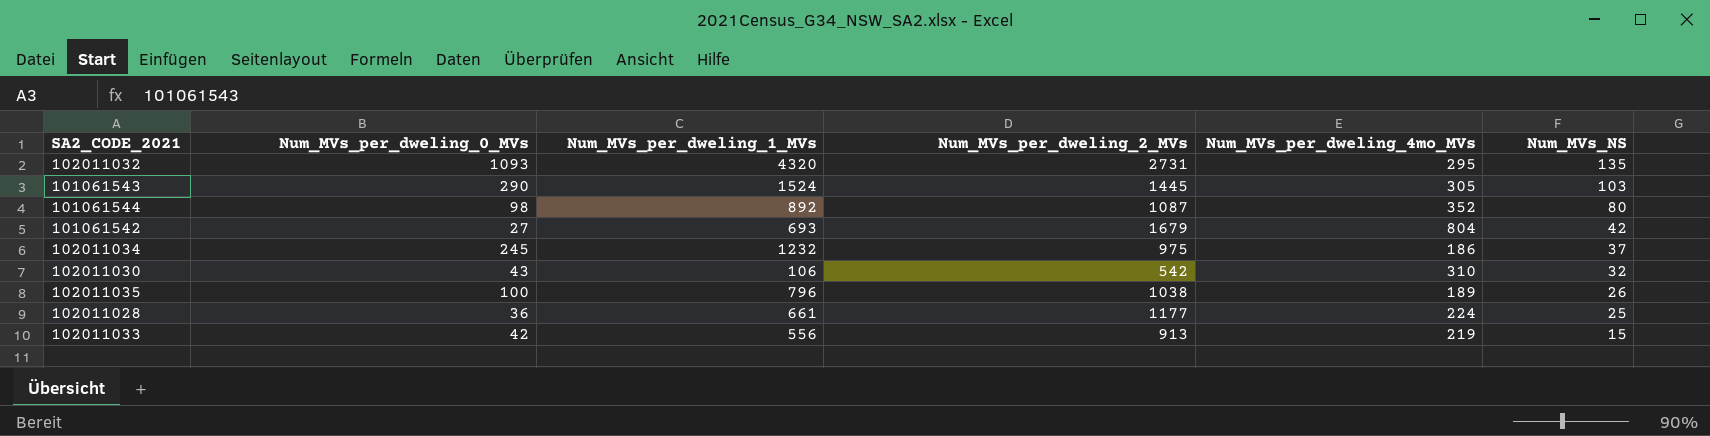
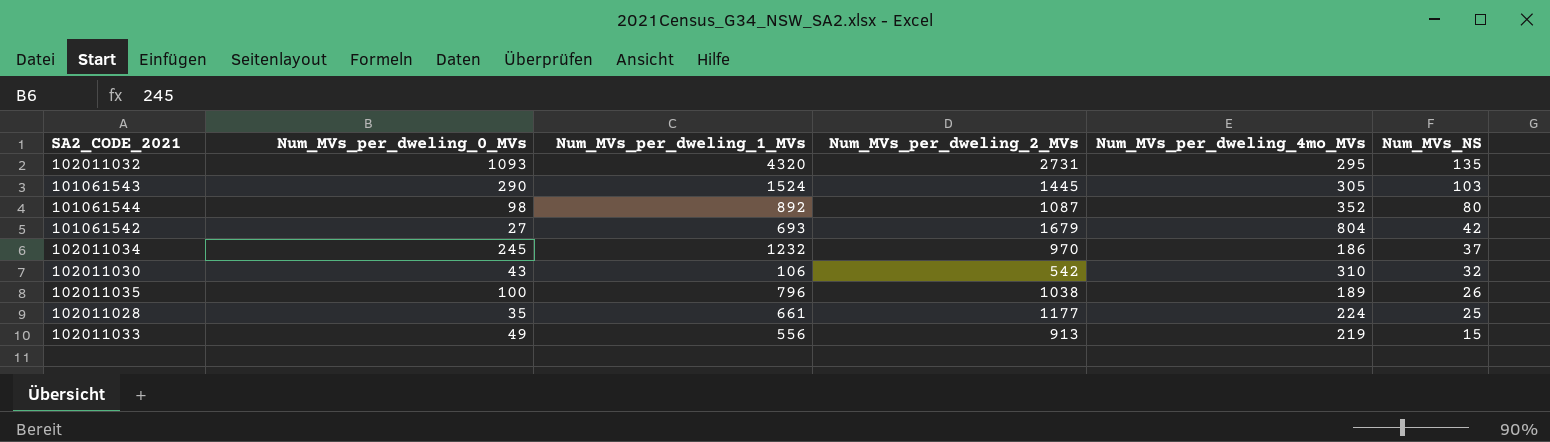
102011034 | Num_MVs_per_dweling_2_MVs: 975 -> 970
102011028 | Num_MVs_per_dweling_0_MVs: 36 -> 35
102011033 | Num_MVs_per_dweling_0_MVs: 42 -> 49

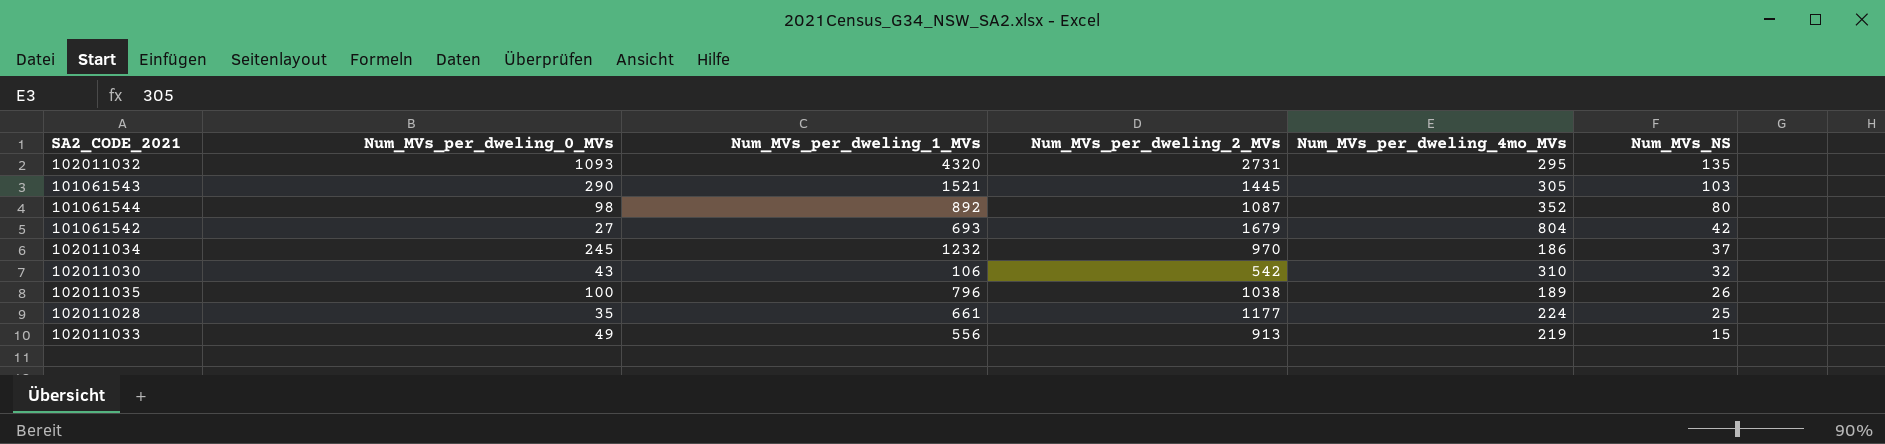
101061543 | Num_MVs_per_dweling_1_MVs: 1524 -> 1521

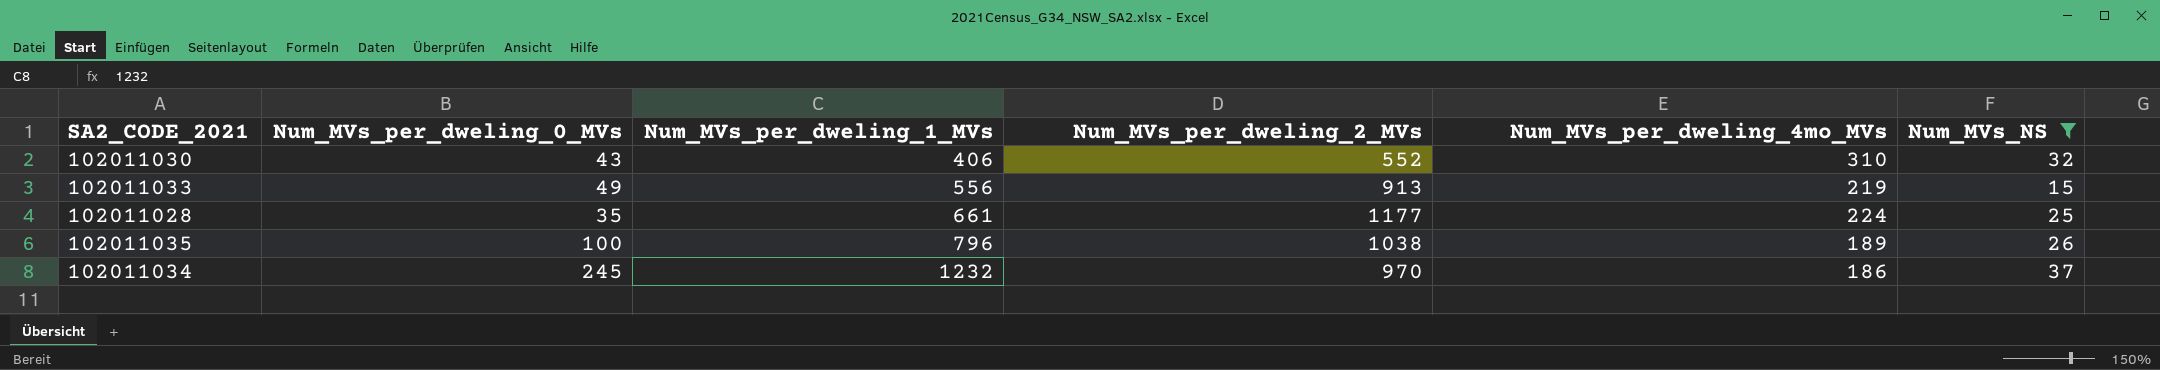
filter: none -> Num_MVs_NS <= 37
row order: Num_MVs_NS descending -> Num_MVs_per_dweling_1_MVs ascending
102011030 | Num_MVs_per_dweling_1_MVs: 106 -> 406
102011030 | Num_MVs_per_dweling_2_MVs: 542 -> 552

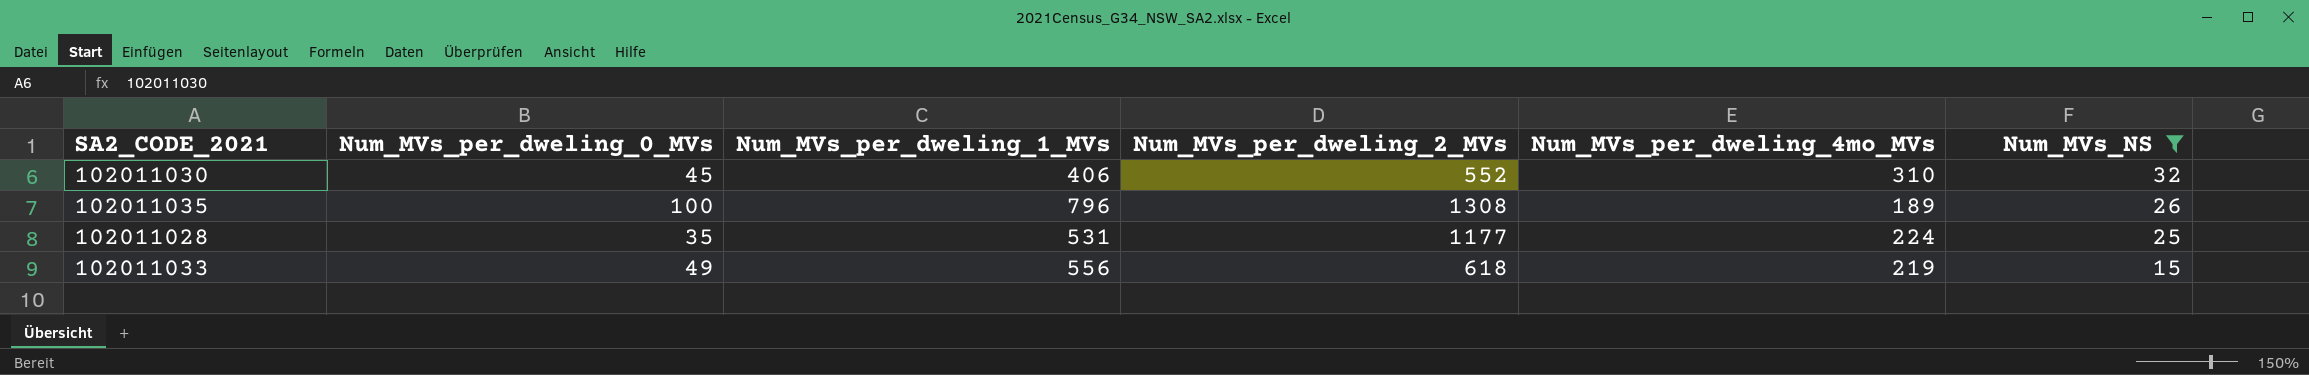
row order: Num_MVs_per_dweling_1_MVs ascending -> Num_MVs_NS descending
row 102011034: 245 | 1232 | 970 | 186 | 37 -> none
102011030 | Num_MVs_per_dweling_0_MVs: 43 -> 45
102011035 | Num_MVs_per_dweling_2_MVs: 1038 -> 1308
102011028 | Num_MVs_per_dweling_1_MVs: 661 -> 531
102011033 | Num_MVs_per_dweling_2_MVs: 913 -> 618

